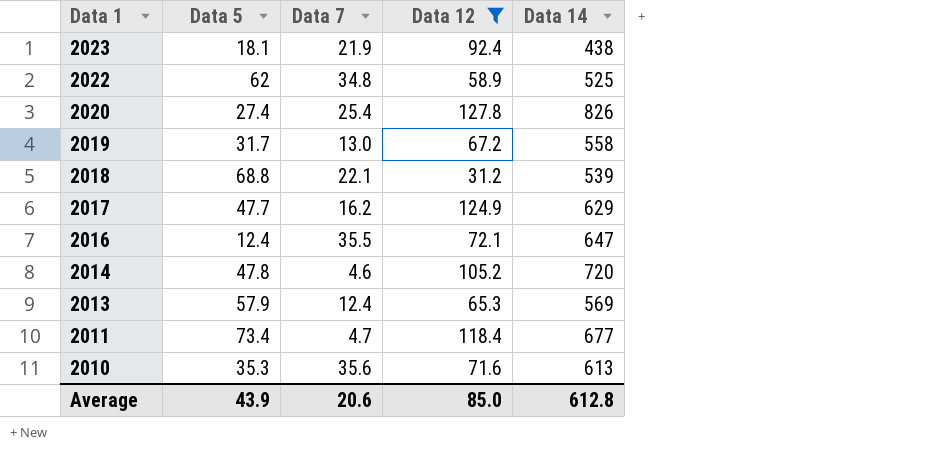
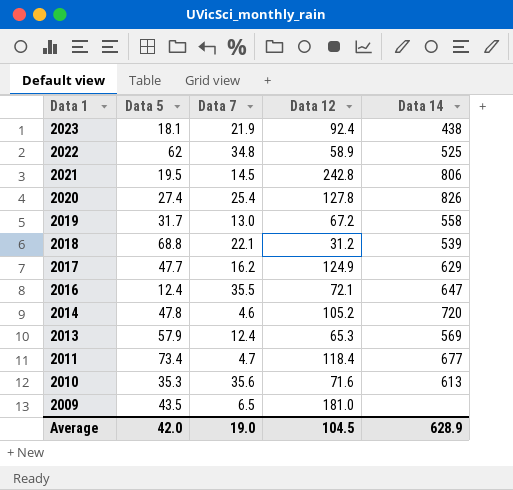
filter: Data 12 <= 127.8 -> none
Average | Data 5: 43.9 -> 42.0
Average | Data 7: 20.6 -> 19.0
Average | Data 12: 85.0 -> 104.5
Average | Data 14: 612.8 -> 628.9

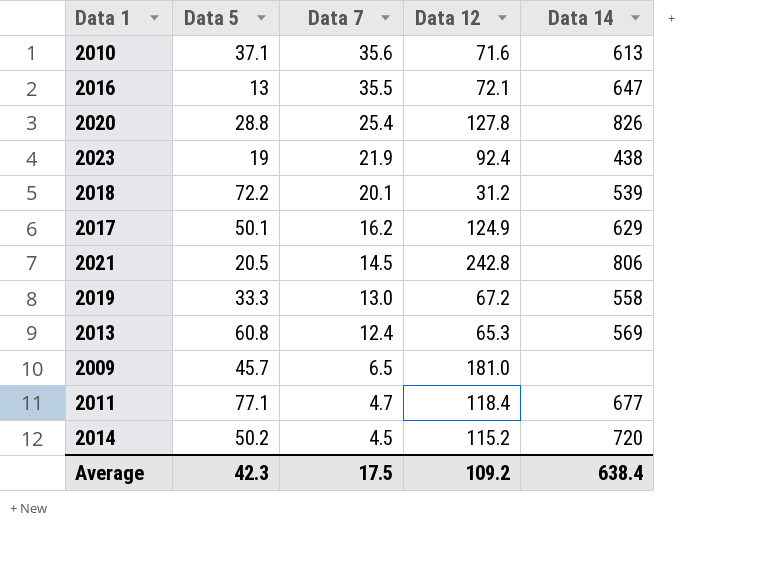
row order: Data 1 descending -> Data 7 descending
row 2022: 62 | 34.8 | 58.9 | 525 -> none
2010 | Data 5: 35.3 -> 37.1
2016 | Data 5: 12.4 -> 13
2020 | Data 5: 27.4 -> 28.8
2023 | Data 5: 18.1 -> 19
2018 | Data 5: 68.8 -> 72.2
2018 | Data 7: 22.1 -> 20.1
2017 | Data 5: 47.7 -> 50.1
2021 | Data 5: 19.5 -> 20.5
2019 | Data 5: 31.7 -> 33.3
2013 | Data 5: 57.9 -> 60.8
2009 | Data 5: 43.5 -> 45.7
2011 | Data 5: 73.4 -> 77.1
2014 | Data 5: 47.8 -> 50.2
2014 | Data 7: 4.6 -> 4.5
2014 | Data 12: 105.2 -> 115.2
Average | Data 5: 42.0 -> 42.3
Average | Data 7: 19.0 -> 17.5
Average | Data 12: 104.5 -> 109.2
Average | Data 14: 628.9 -> 638.4

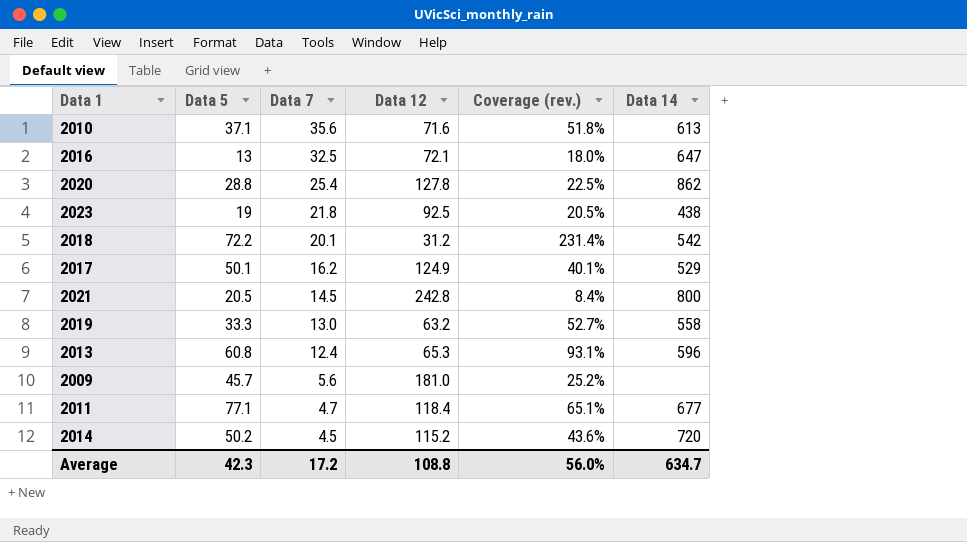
column Coverage (rev.) | formula: none -> [Data 5] / [Data 12]
2016 | Data 7: 35.5 -> 32.5
2020 | Data 14: 826 -> 862
2023 | Data 7: 21.9 -> 21.8
2023 | Data 12: 92.4 -> 92.5
2018 | Data 14: 539 -> 542
2017 | Data 14: 629 -> 529
2021 | Data 14: 806 -> 800
2019 | Data 12: 67.2 -> 63.2
2013 | Data 14: 569 -> 596
2009 | Data 7: 6.5 -> 5.6
Average | Data 7: 17.5 -> 17.2
Average | Data 12: 109.2 -> 108.8
Average | Data 14: 638.4 -> 634.7

